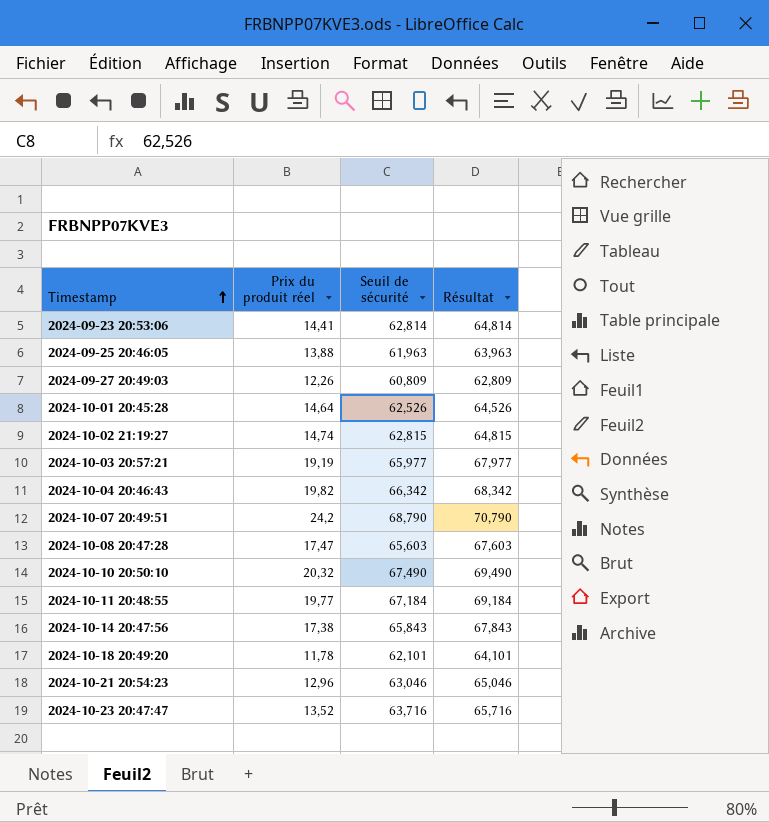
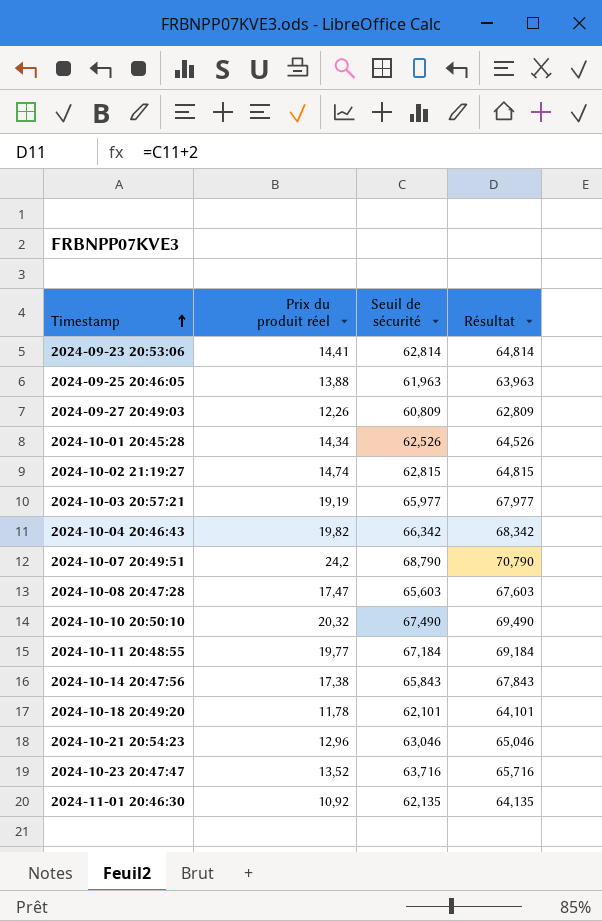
2024-10-01 20:45:28 | Prix du produit réel: 14,64 -> 14,34
row 2024-11-01 20:46:30: none -> 10,92 | 62,135 | 64,135

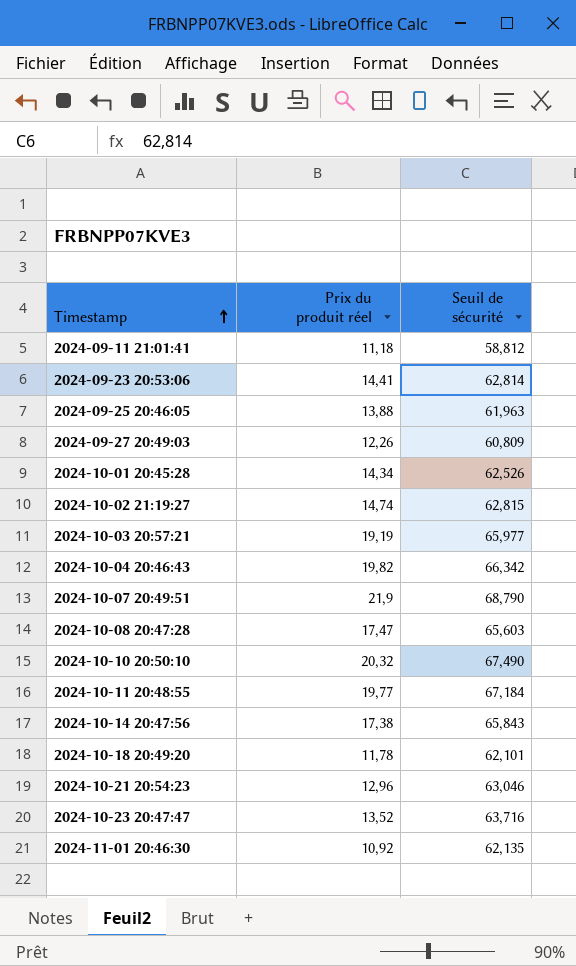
column Résultat | formula: [Seuil de sécurité] + 2 -> none
row 2024-09-11 21:01:41: none -> 11,18 | 58,812
2024-10-07 20:49:51 | Prix du produit réel: 24,2 -> 21,9

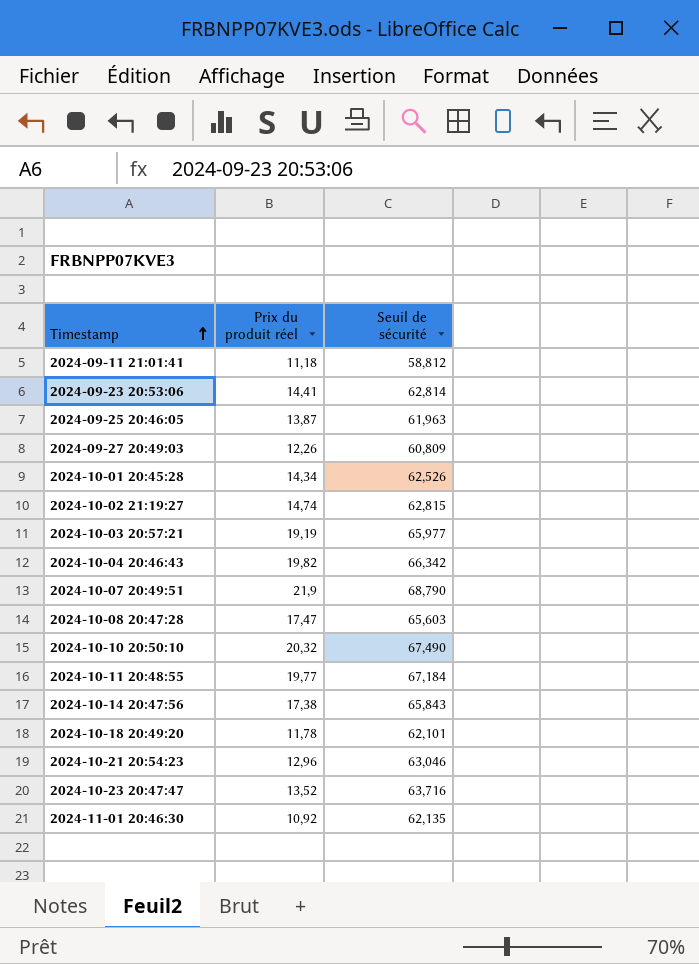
2024-09-25 20:46:05 | Prix du produit réel: 13,88 -> 13,87

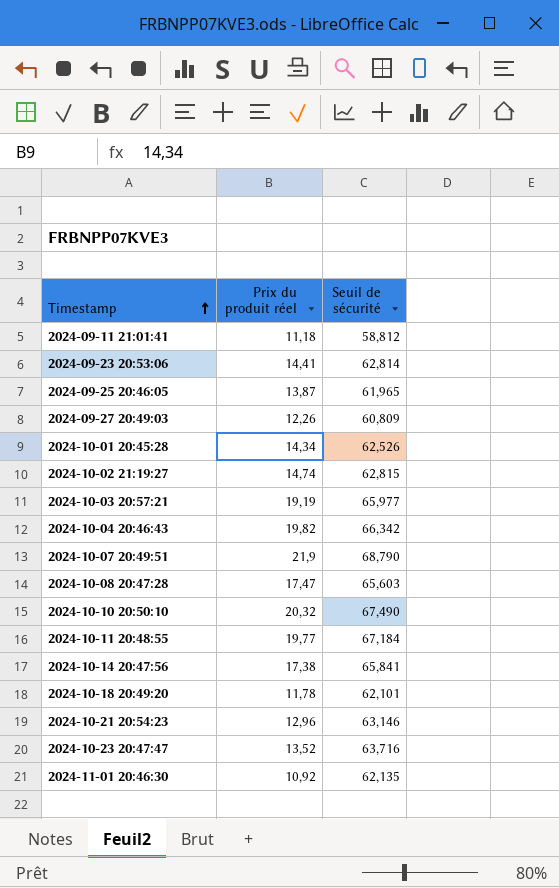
2024-09-25 20:46:05 | Seuil de sécurité: 61,963 -> 61,965
2024-10-14 20:47:56 | Seuil de sécurité: 65,843 -> 65,841
2024-10-21 20:54:23 | Seuil de sécurité: 63,046 -> 63,146

